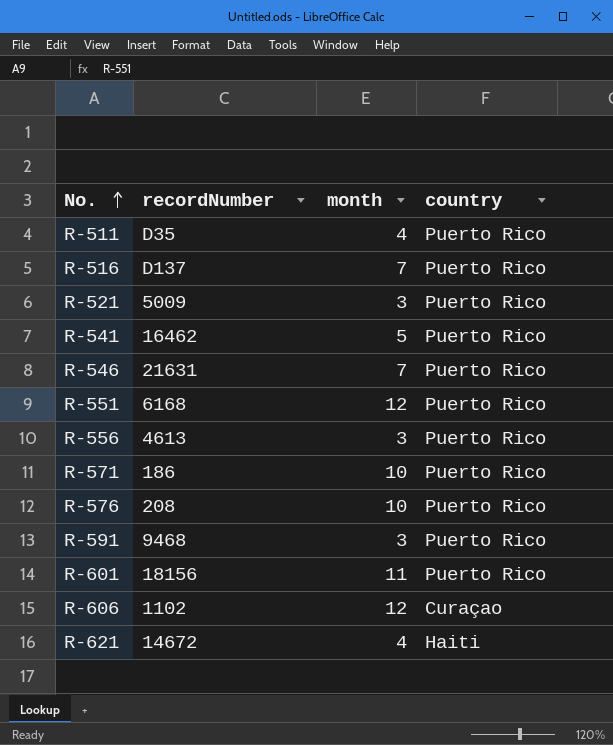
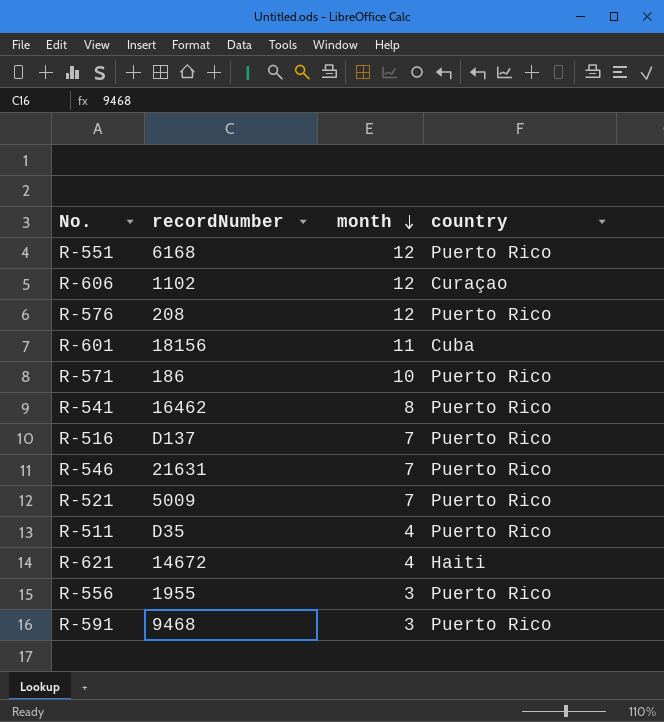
row order: No. ascending -> month descending
R-576 | month: 10 -> 12
R-601 | country: Puerto Rico -> Cuba
R-541 | month: 5 -> 8
R-521 | month: 3 -> 7
R-556 | recordNumber: 4613 -> 1955

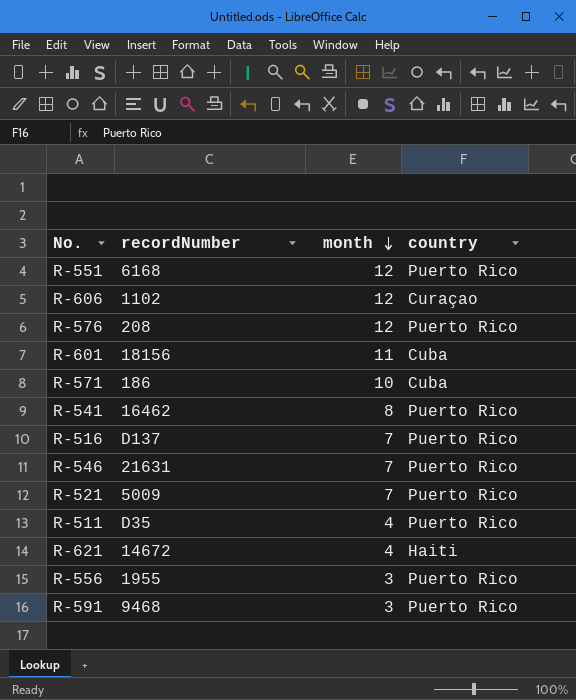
R-571 | country: Puerto Rico -> Cuba

